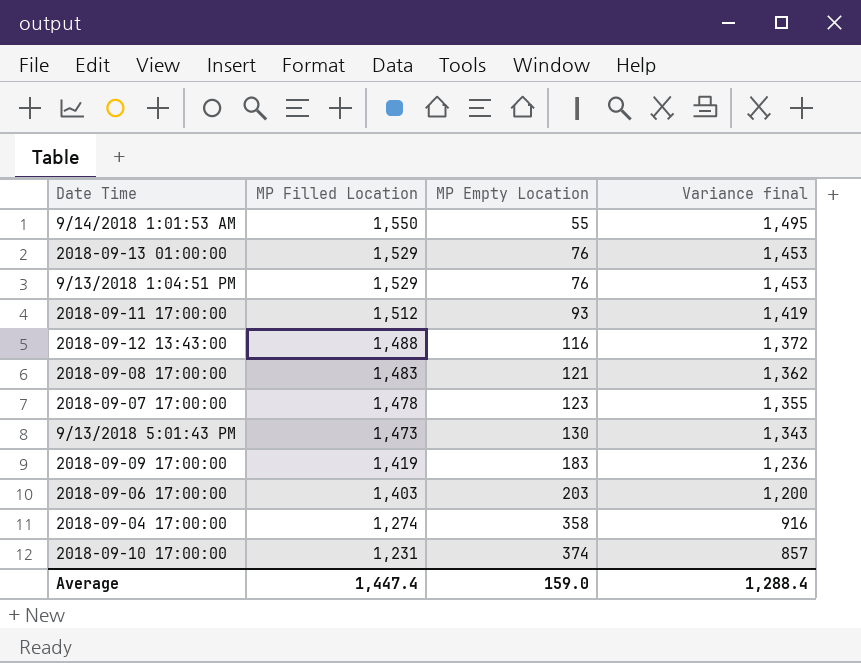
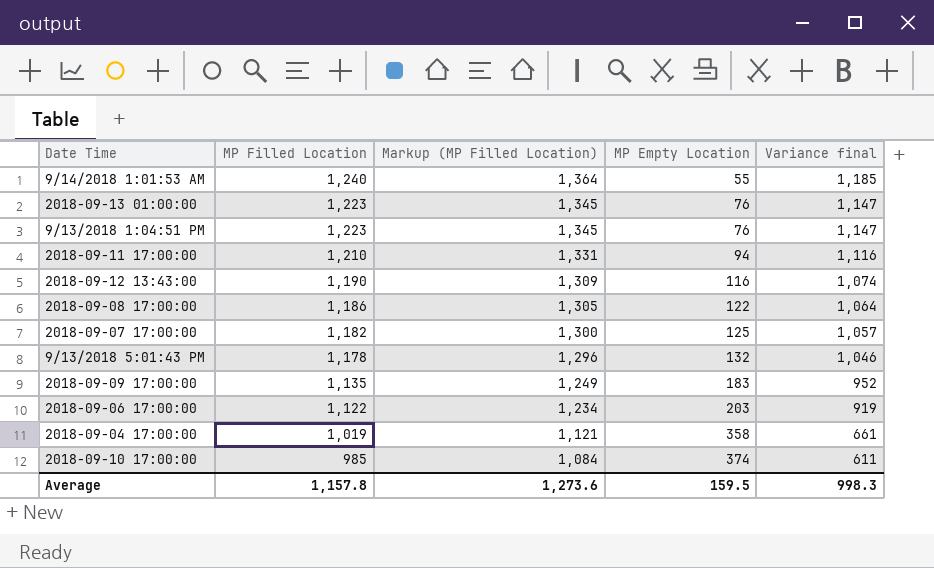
column Markup (MP Filled Location) | formula: none -> [MP Filled Location] * 1.1
9/14/2018 1:01:53 AM | MP Filled Location: 1,550 -> 1,240
9/14/2018 1:01:53 AM | Variance final: 1,495 -> 1,185
2018-09-13 01:00:00 | MP Filled Location: 1,529 -> 1,223
2018-09-13 01:00:00 | Variance final: 1,453 -> 1,147
9/13/2018 1:04:51 PM | MP Filled Location: 1,529 -> 1,223
9/13/2018 1:04:51 PM | Variance final: 1,453 -> 1,147
2018-09-11 17:00:00 | MP Filled Location: 1,512 -> 1,210
2018-09-11 17:00:00 | MP Empty Location: 93 -> 94
2018-09-11 17:00:00 | Variance final: 1,419 -> 1,116
2018-09-12 13:43:00 | MP Filled Location: 1,488 -> 1,190
2018-09-12 13:43:00 | Variance final: 1,372 -> 1,074
2018-09-08 17:00:00 | MP Filled Location: 1,483 -> 1,186
2018-09-08 17:00:00 | MP Empty Location: 121 -> 122
2018-09-08 17:00:00 | Variance final: 1,362 -> 1,064
2018-09-07 17:00:00 | MP Filled Location: 1,478 -> 1,182
2018-09-07 17:00:00 | MP Empty Location: 123 -> 125
2018-09-07 17:00:00 | Variance final: 1,355 -> 1,057
9/13/2018 5:01:43 PM | MP Filled Location: 1,473 -> 1,178
9/13/2018 5:01:43 PM | MP Empty Location: 130 -> 132
9/13/2018 5:01:43 PM | Variance final: 1,343 -> 1,046
2018-09-09 17:00:00 | MP Filled Location: 1,419 -> 1,135
2018-09-09 17:00:00 | Variance final: 1,236 -> 952
2018-09-06 17:00:00 | MP Filled Location: 1,403 -> 1,122
2018-09-06 17:00:00 | Variance final: 1,200 -> 919
2018-09-04 17:00:00 | MP Filled Location: 1,274 -> 1,019
2018-09-04 17:00:00 | Variance final: 916 -> 661
2018-09-10 17:00:00 | MP Filled Location: 1,231 -> 985
2018-09-10 17:00:00 | Variance final: 857 -> 611
Average | MP Filled Location: 1,447.4 -> 1,157.8
Average | MP Empty Location: 159.0 -> 159.5
Average | Variance final: 1,288.4 -> 998.3

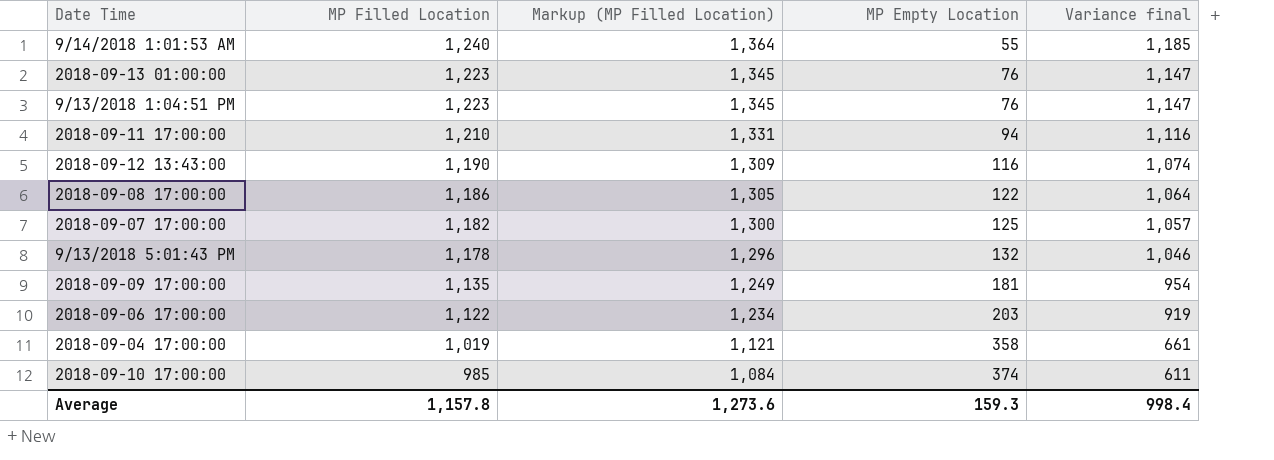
2018-09-09 17:00:00 | MP Empty Location: 183 -> 181
2018-09-09 17:00:00 | Variance final: 952 -> 954
Average | MP Empty Location: 159.5 -> 159.3
Average | Variance final: 998.3 -> 998.4

